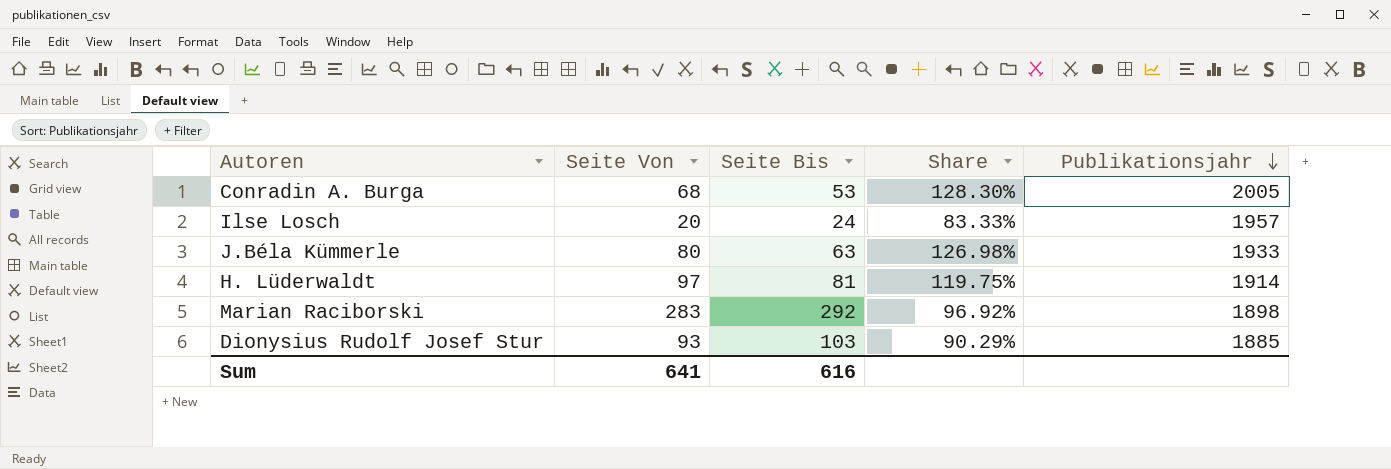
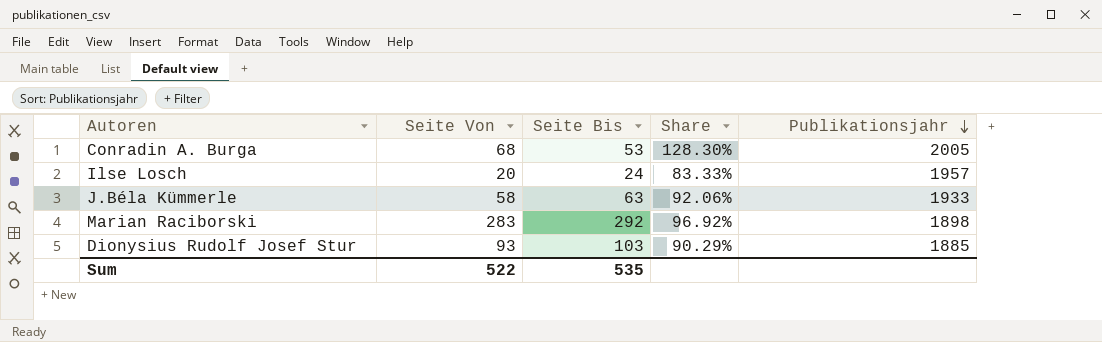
row H. Lüderwaldt: 97 | 81 | 119.75% | 1914 -> none
J.Béla Kümmerle | Seite Von: 80 -> 58
J.Béla Kümmerle | Share: 126.98% -> 92.06%
Sum | Seite Von: 641 -> 522
Sum | Seite Bis: 616 -> 535

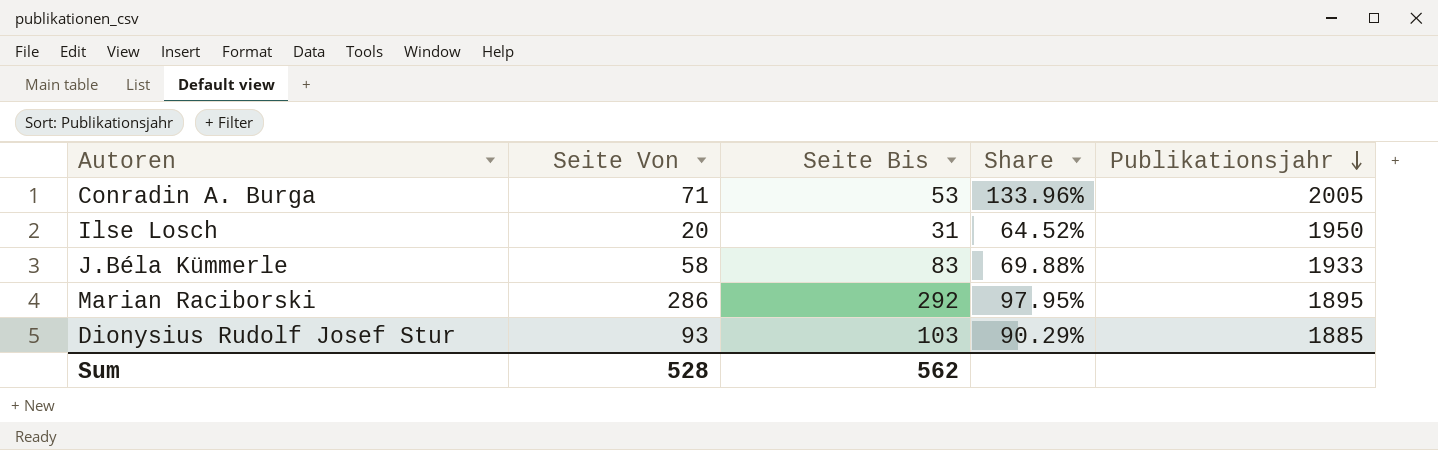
Conradin A. Burga | Seite Von: 68 -> 71
Conradin A. Burga | Share: 128.30% -> 133.96%
Ilse Losch | Seite Bis: 24 -> 31
Ilse Losch | Share: 83.33% -> 64.52%
Ilse Losch | Publikationsjahr: 1957 -> 1950
J.Béla Kümmerle | Seite Bis: 63 -> 83
J.Béla Kümmerle | Share: 92.06% -> 69.88%
Marian Raciborski | Seite Von: 283 -> 286
Marian Raciborski | Share: 96.92% -> 97.95%
Marian Raciborski | Publikationsjahr: 1898 -> 1895
Sum | Seite Von: 522 -> 528
Sum | Seite Bis: 535 -> 562

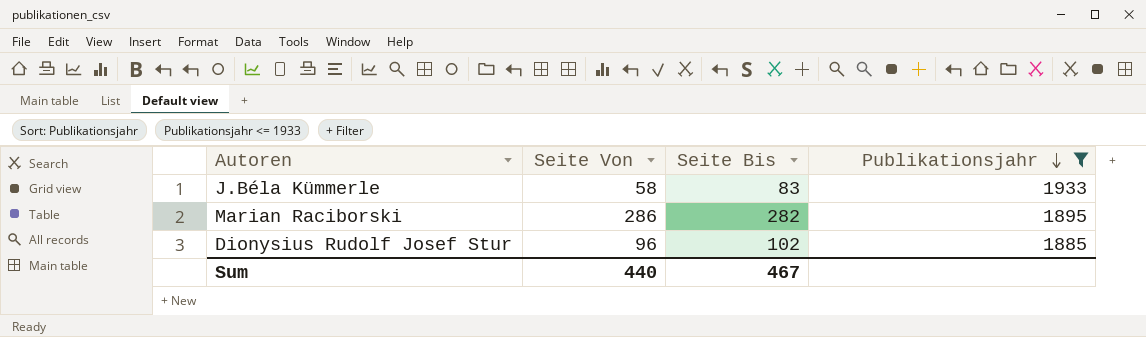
filter: none -> Publikationsjahr <= 1933
column Share | formula: [Seite Von] / [Seite Bis] -> none
Marian Raciborski | Seite Bis: 292 -> 282
Dionysius Rudolf Josef Stur | Seite Von: 93 -> 96
Dionysius Rudolf Josef Stur | Seite Bis: 103 -> 102
Sum | Seite Von: 528 -> 440
Sum | Seite Bis: 562 -> 467

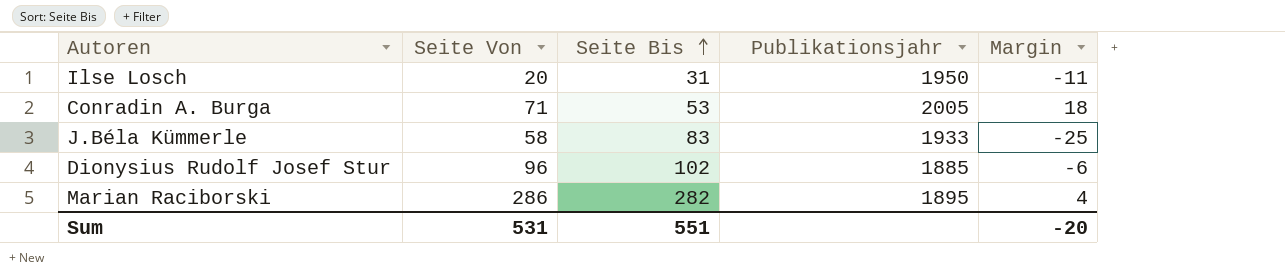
filter: Publikationsjahr <= 1933 -> none
row order: Publikationsjahr descending -> Seite Bis ascending
column Margin | formula: none -> [Seite Von] - [Seite Bis]
Sum | Seite Von: 440 -> 531
Sum | Seite Bis: 467 -> 551

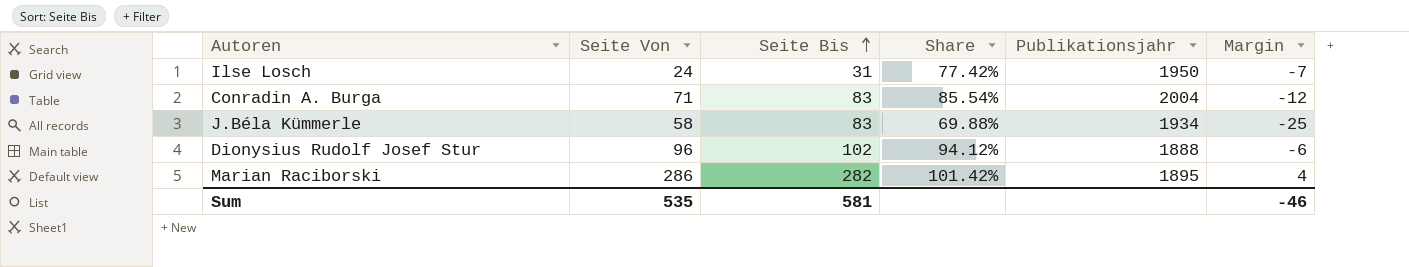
column Share | formula: none -> [Seite Von] / [Seite Bis]
Ilse Losch | Seite Von: 20 -> 24
Ilse Losch | Margin: -11 -> -7
Conradin A. Burga | Seite Bis: 53 -> 83
Conradin A. Burga | Publikationsjahr: 2005 -> 2004
Conradin A. Burga | Margin: 18 -> -12
J.Béla Kümmerle | Publikationsjahr: 1933 -> 1934
Dionysius Rudolf Josef Stur | Publikationsjahr: 1885 -> 1888
Sum | Seite Von: 531 -> 535
Sum | Seite Bis: 551 -> 581
Sum | Margin: -20 -> -46

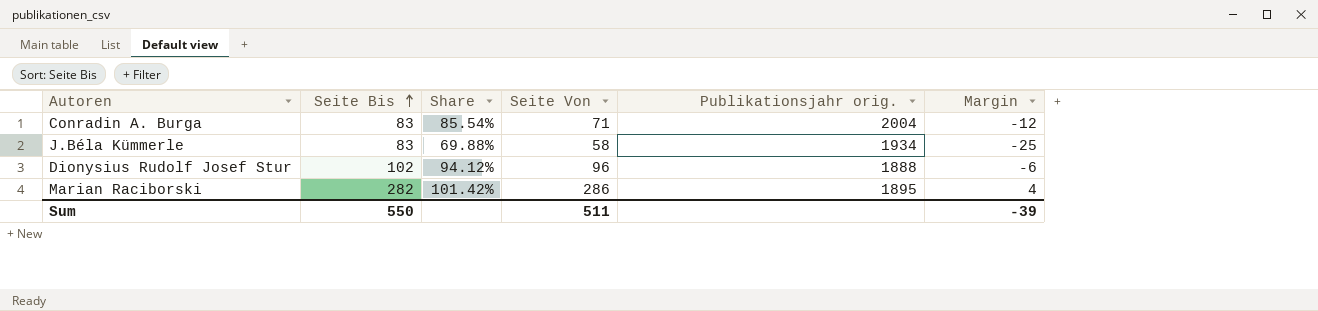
column Seite Von | position: 2 -> 4
column name: Publikationsjahr -> Publikationsjahr orig.
row Ilse Losch: 24 | 31 | 77.42% | 1950 | -7 -> none
Sum | Seite Bis: 581 -> 550
Sum | Seite Von: 535 -> 511
Sum | Margin: -46 -> -39

